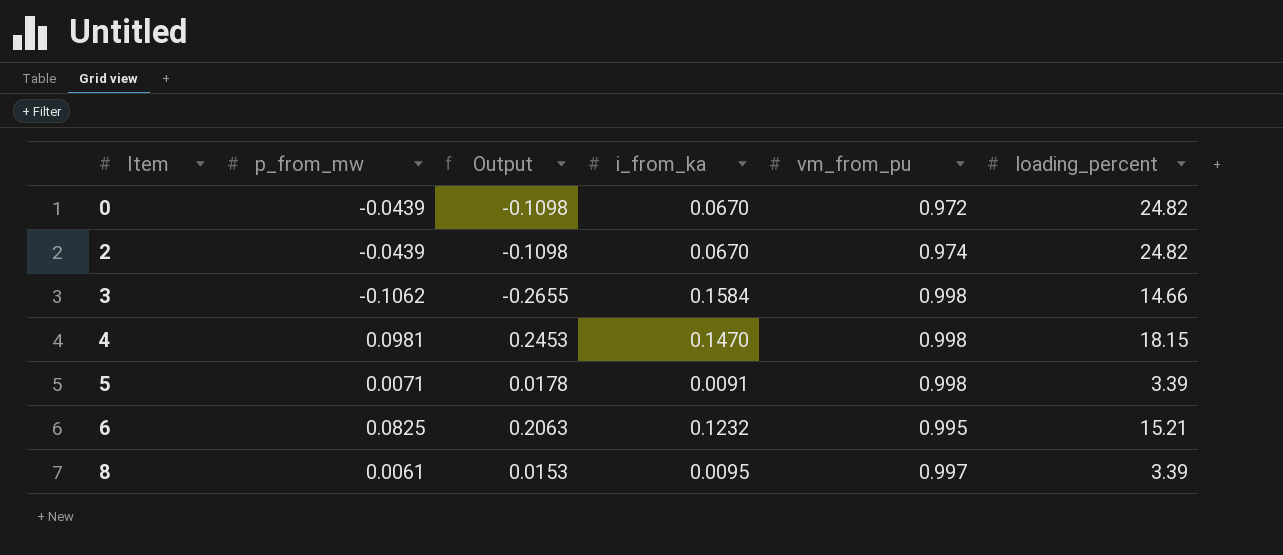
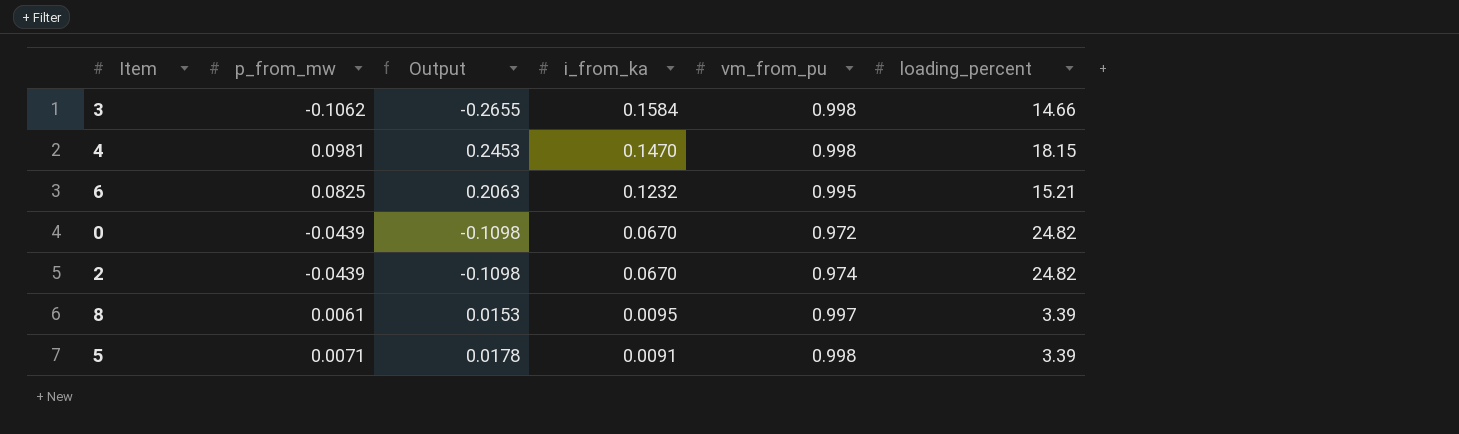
row order: Item ascending -> i_from_ka descending

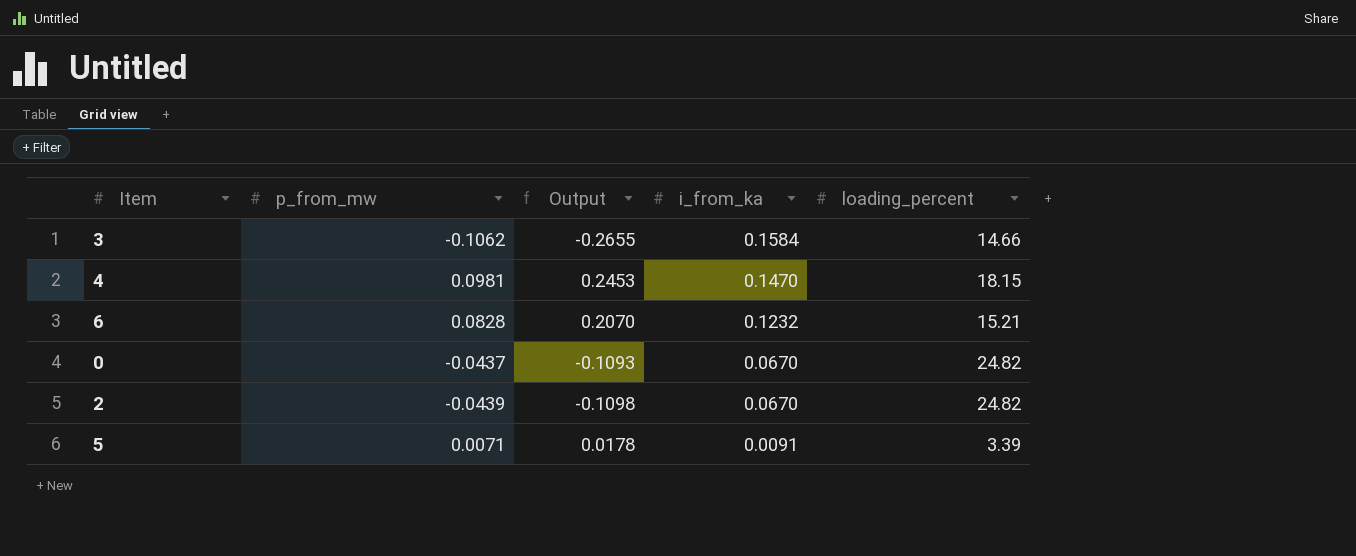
column vm_from_pu | position: 5 -> none
row 8: 0.0061 | 0.0153 | 0.0095 | 0.997 | 3.39 -> none
6 | p_from_mw: 0.0825 -> 0.0828
6 | Output: 0.2063 -> 0.2070
0 | p_from_mw: -0.0439 -> -0.0437
0 | Output: -0.1098 -> -0.1093

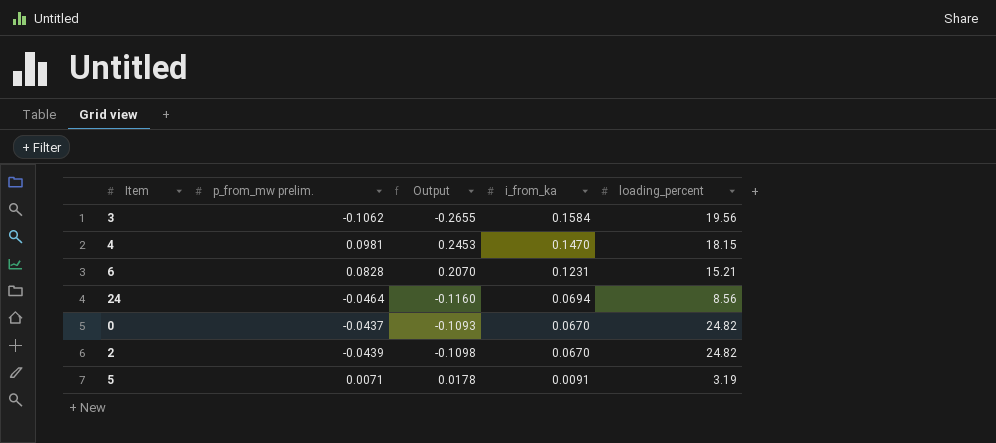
column name: p_from_mw -> p_from_mw prelim.
3 | loading_percent: 14.66 -> 19.56
6 | i_from_ka: 0.1232 -> 0.1231
row 24: none -> -0.0464 | -0.1160 | 0.0694 | 8.56
5 | loading_percent: 3.39 -> 3.19

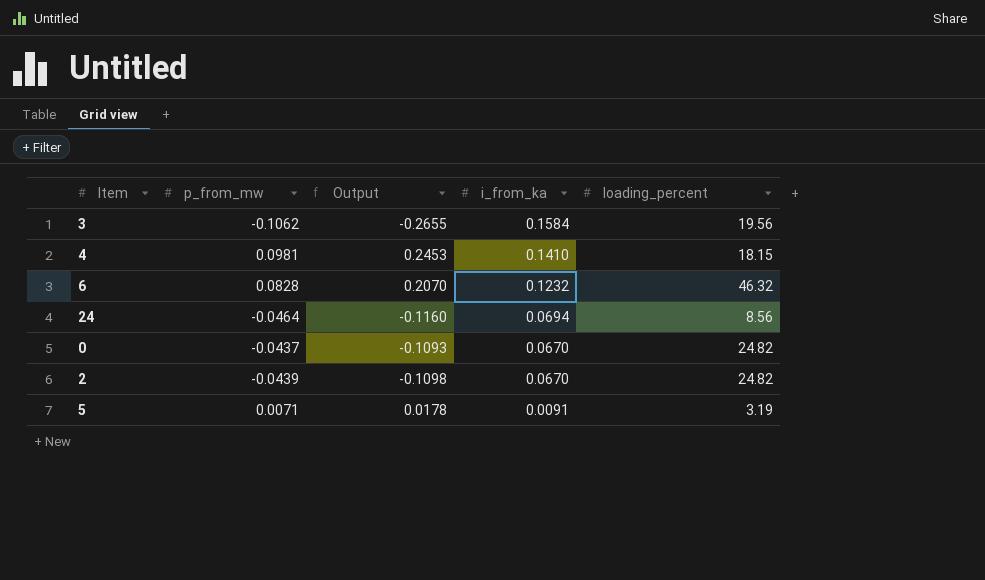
column name: p_from_mw prelim. -> p_from_mw
4 | i_from_ka: 0.1470 -> 0.1410
6 | i_from_ka: 0.1231 -> 0.1232
6 | loading_percent: 15.21 -> 46.32

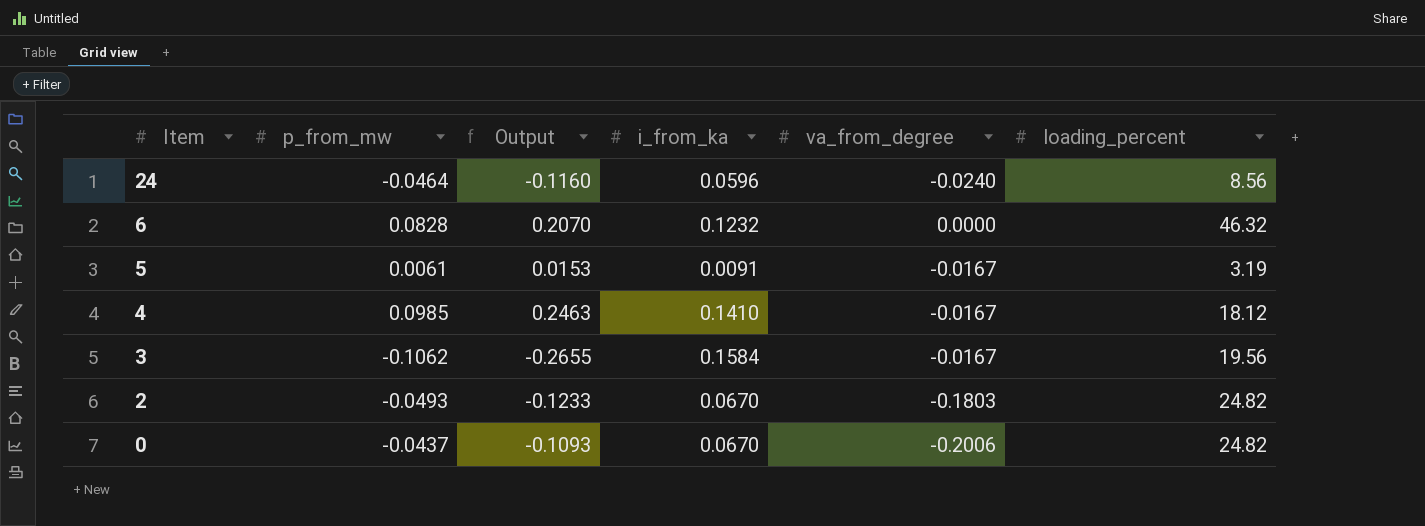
row order: i_from_ka descending -> Item descending
column va_from_degree | position: none -> 5
24 | i_from_ka: 0.0694 -> 0.0596
5 | p_from_mw: 0.0071 -> 0.0061
5 | Output: 0.0178 -> 0.0153
4 | p_from_mw: 0.0981 -> 0.0985
4 | Output: 0.2453 -> 0.2463
4 | loading_percent: 18.15 -> 18.12
2 | p_from_mw: -0.0439 -> -0.0493
2 | Output: -0.1098 -> -0.1233

